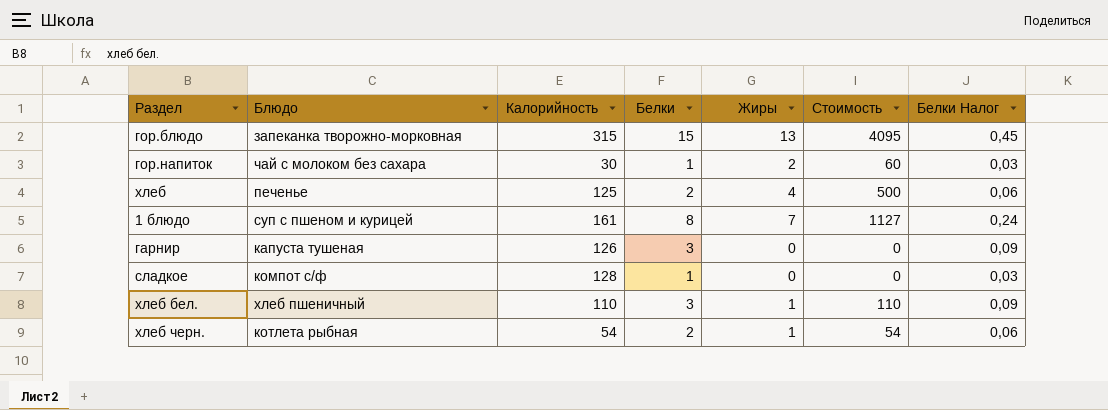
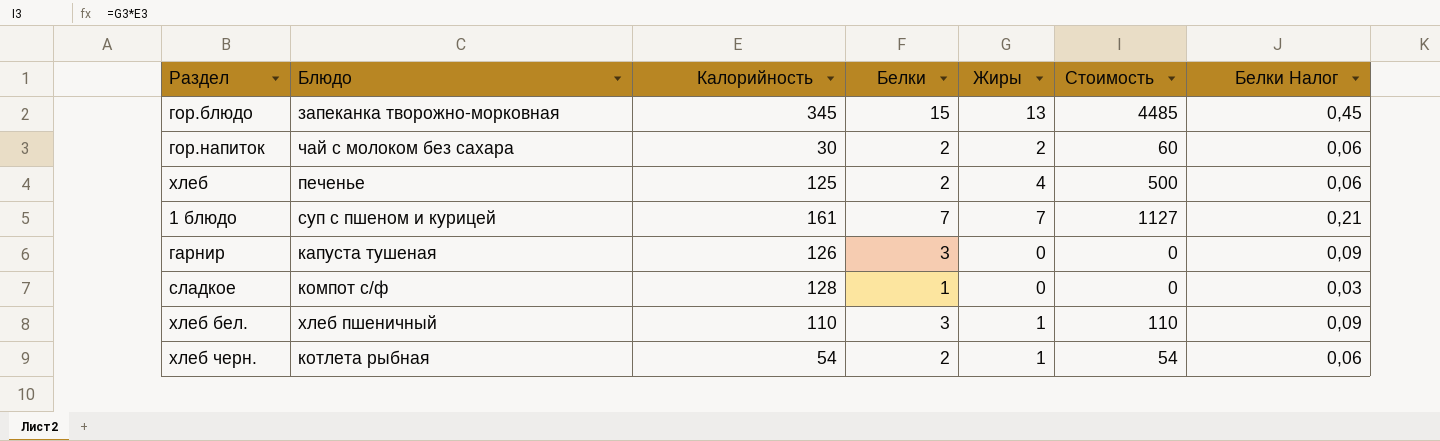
гор.блюдо | Калорийность: 315 -> 345
гор.блюдо | Стоимость: 4095 -> 4485
гор.напиток | Белки: 1 -> 2
гор.напиток | Белки Налог: 0,03 -> 0,06
1 блюдо | Белки: 8 -> 7
1 блюдо | Белки Налог: 0,24 -> 0,21

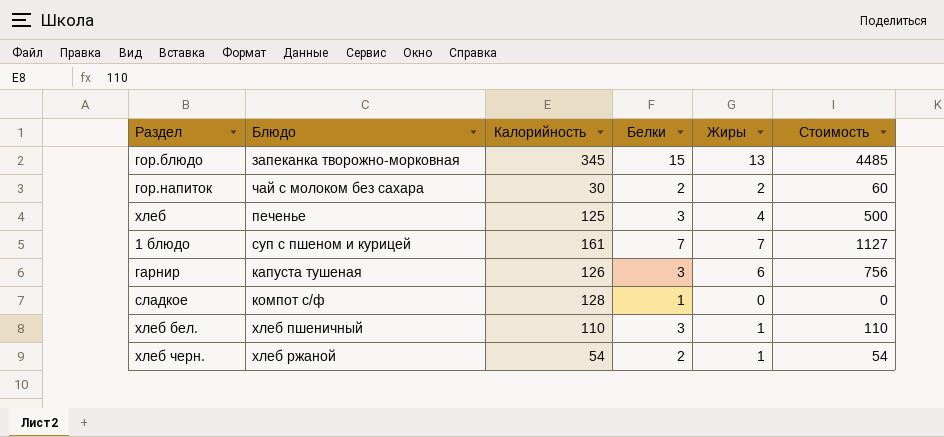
column Белки Налог | formula: [Белки] * 0,03 -> none
хлеб | Белки: 2 -> 3
гарнир | Жиры: 0 -> 6
гарнир | Стоимость: 0 -> 756
хлеб черн. | Блюдо: котлета рыбная -> хлеб ржаной

